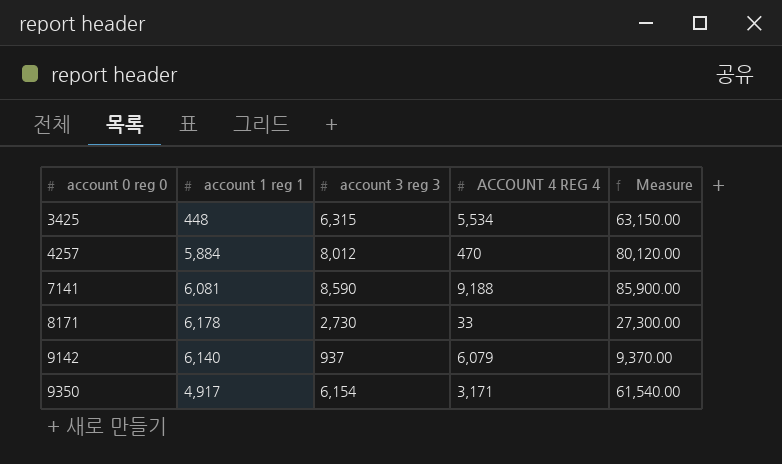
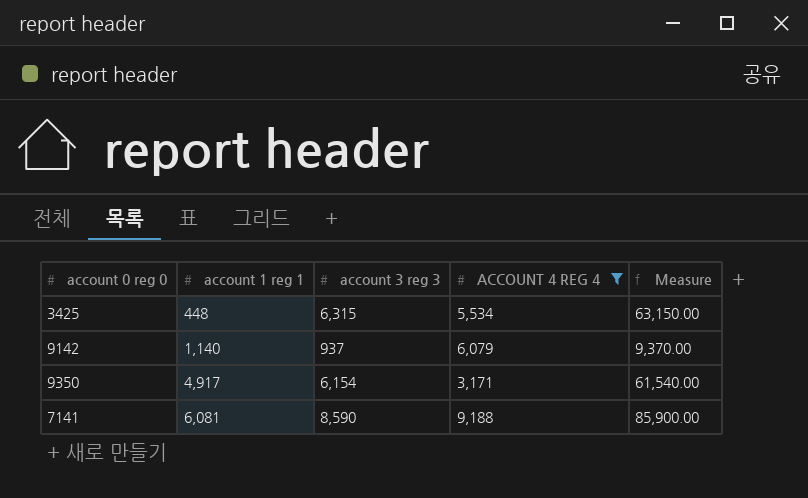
filter: none -> ACCOUNT 4 REG 4 >= 3,171
row order: account 0 reg 0 ascending -> account 1 reg 1 ascending
9142 | account 1 reg 1: 6,140 -> 1,140

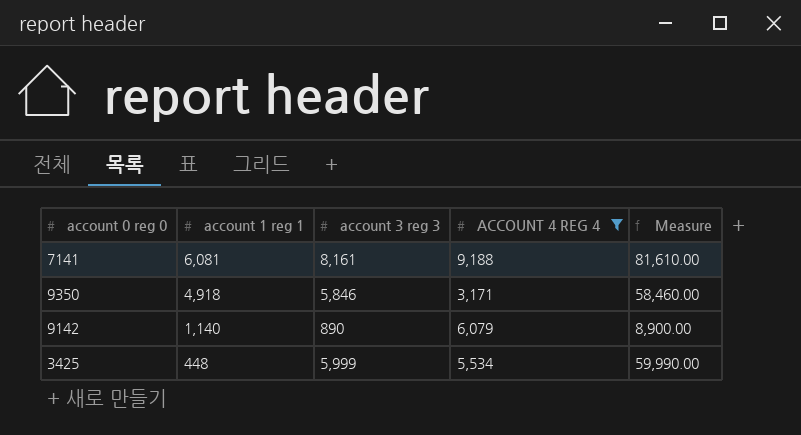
row order: account 1 reg 1 ascending -> account 1 reg 1 descending
7141 | account 3 reg 3: 8,590 -> 8,161
7141 | Measure: 85,900.00 -> 81,610.00
9350 | account 1 reg 1: 4,917 -> 4,918
9350 | account 3 reg 3: 6,154 -> 5,846
9350 | Measure: 61,540.00 -> 58,460.00
9142 | account 3 reg 3: 937 -> 890
9142 | Measure: 9,370.00 -> 8,900.00
3425 | account 3 reg 3: 6,315 -> 5,999
3425 | Measure: 63,150.00 -> 59,990.00

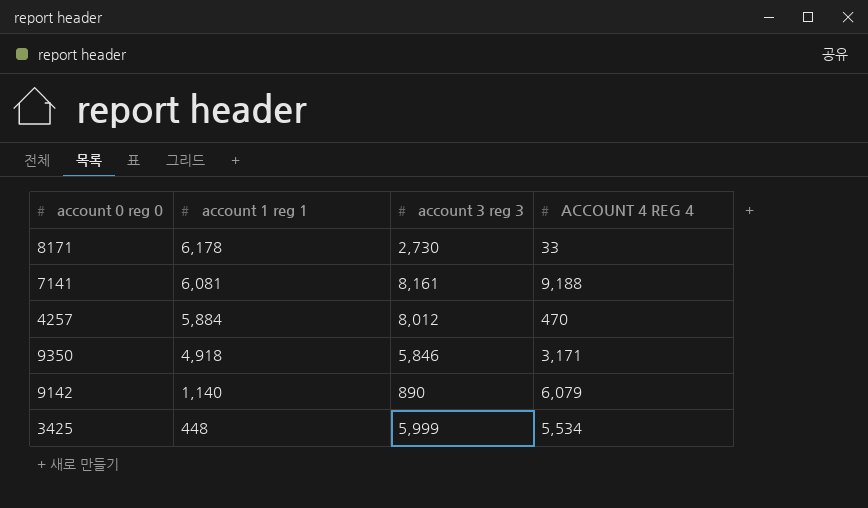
filter: ACCOUNT 4 REG 4 >= 3,171 -> none
column Measure | formula: [account 3 reg 3] * 10 -> none

